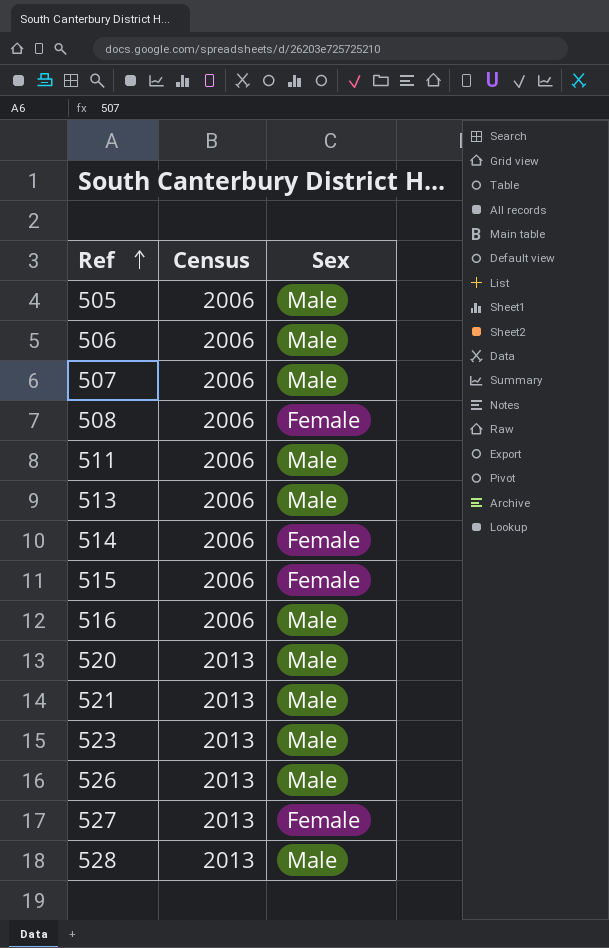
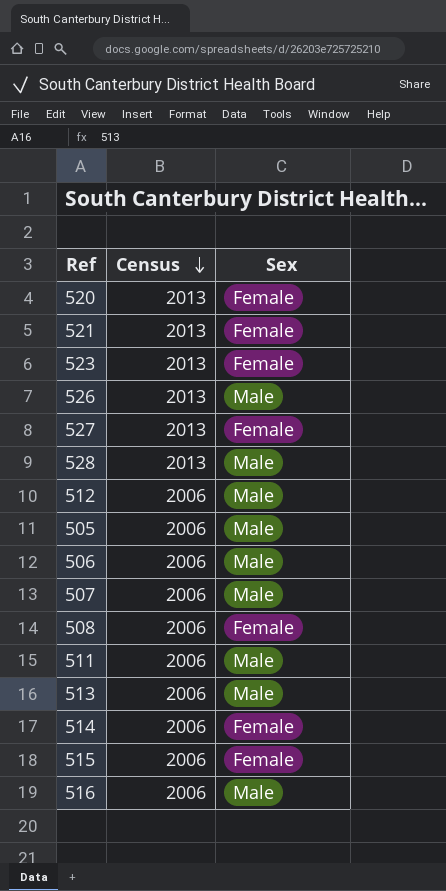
row order: Ref ascending -> Census descending
520 | Sex: Male -> Female
521 | Sex: Male -> Female
523 | Sex: Male -> Female
row 512: none -> 2006 | Male

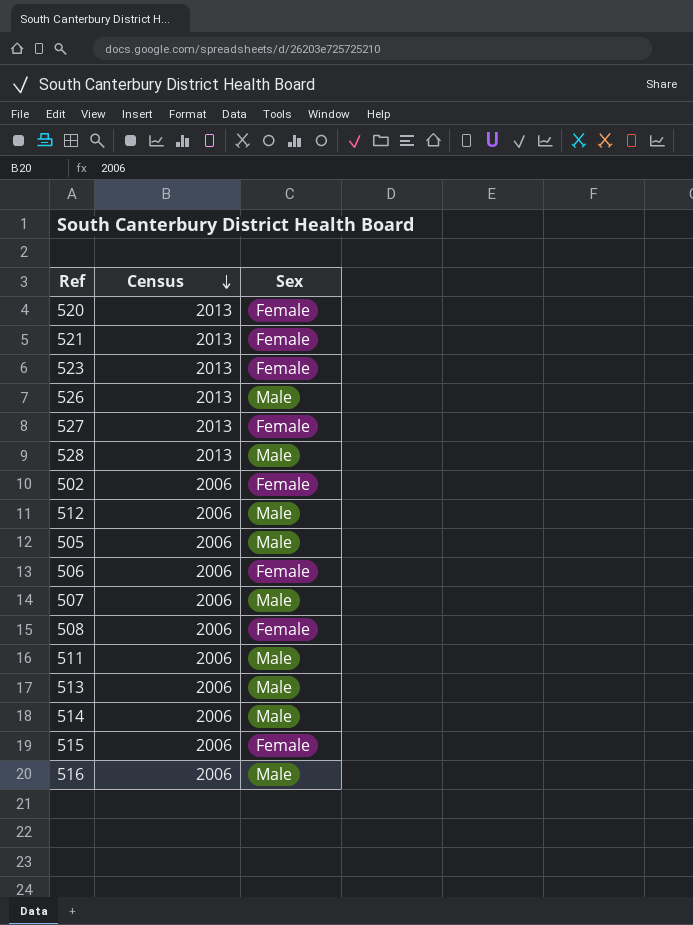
row 502: none -> 2006 | Female
506 | Sex: Male -> Female
514 | Sex: Female -> Male

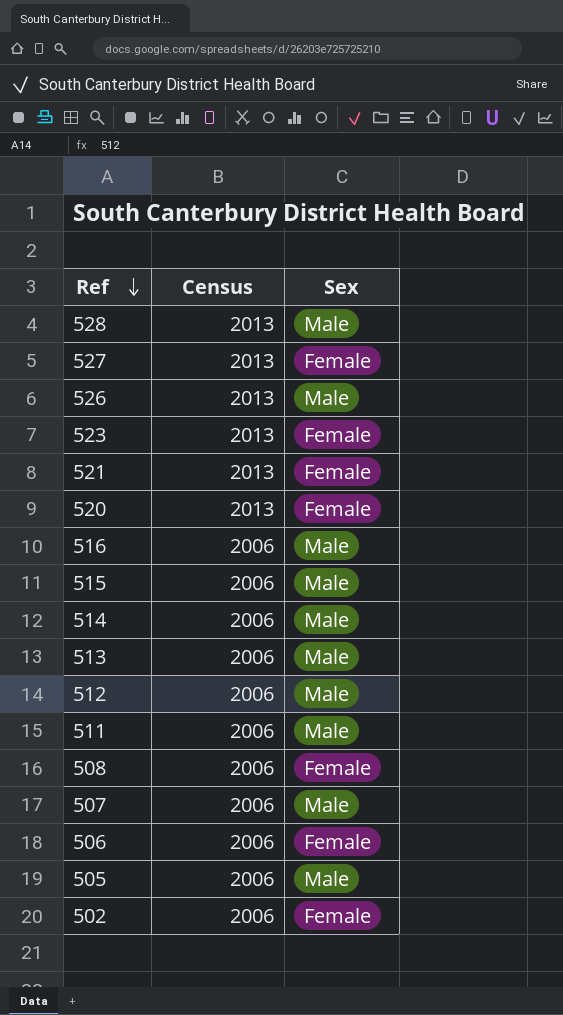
row order: Census descending -> Ref descending
515 | Sex: Female -> Male

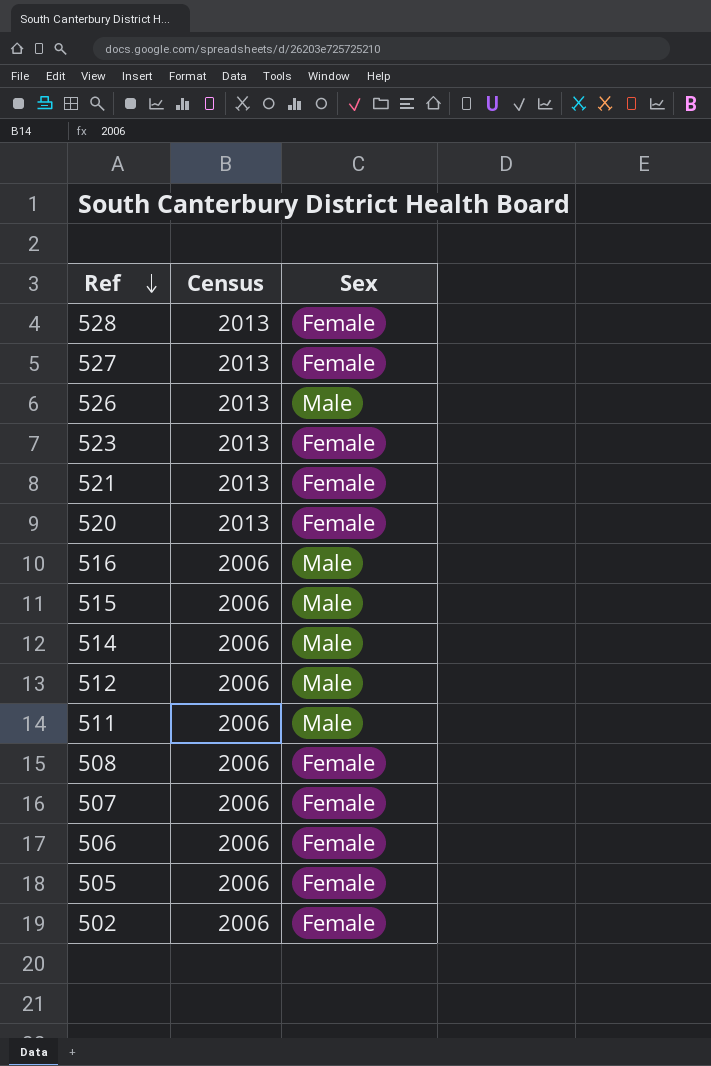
row 513: 2006 | Male -> none
528 | Sex: Male -> Female
507 | Sex: Male -> Female
505 | Sex: Male -> Female

